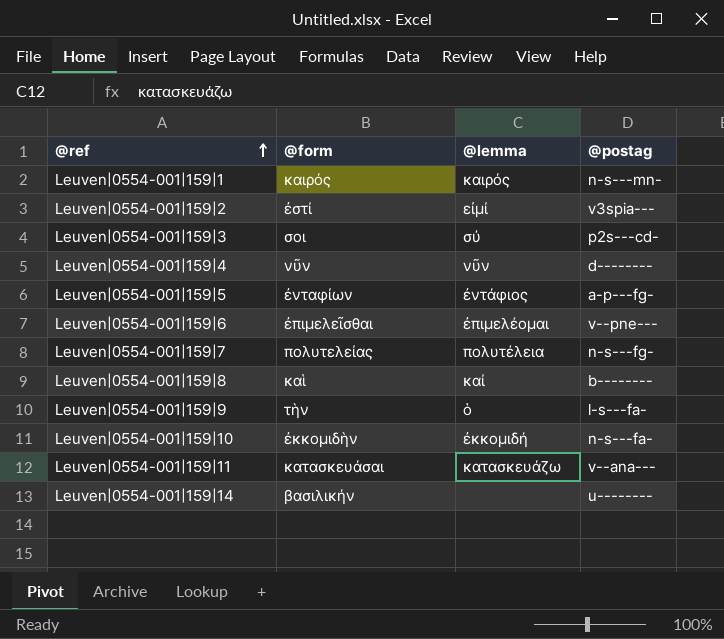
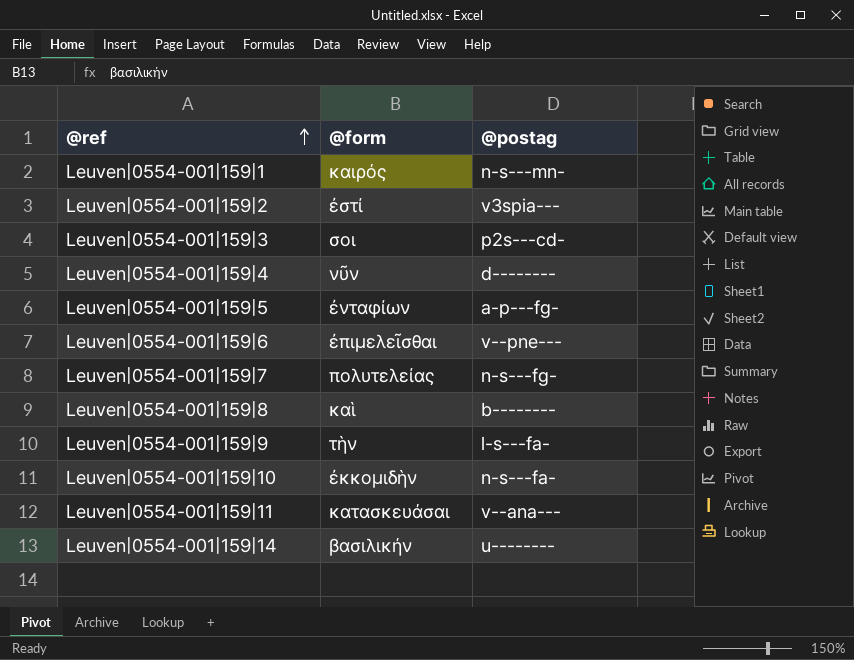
column @lemma | position: 3 -> none

